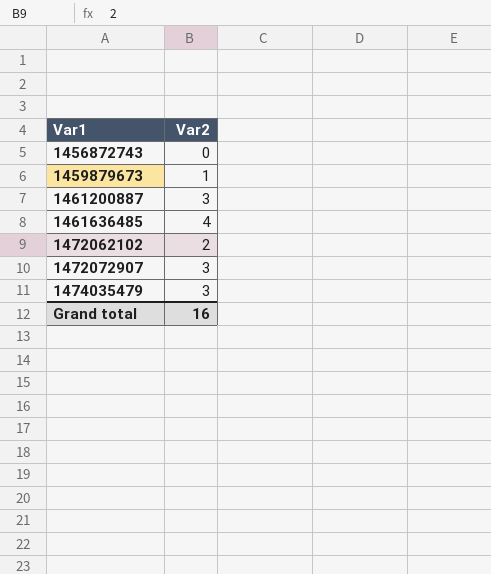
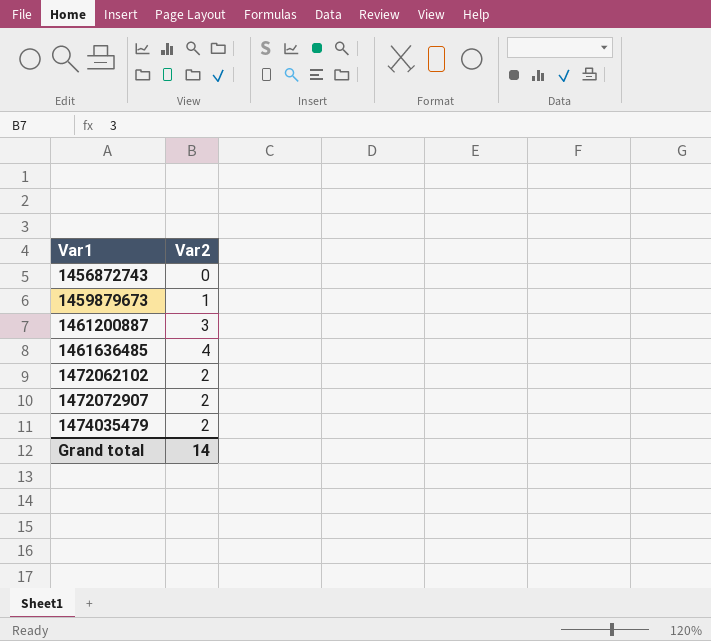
1472072907 | Var2: 3 -> 2
1474035479 | Var2: 3 -> 2
Grand total | Var2: 16 -> 14

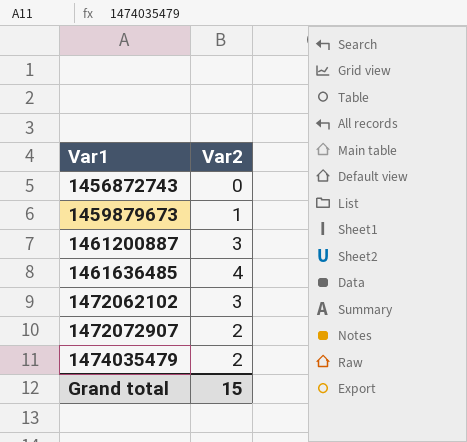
1472062102 | Var2: 2 -> 3
Grand total | Var2: 14 -> 15

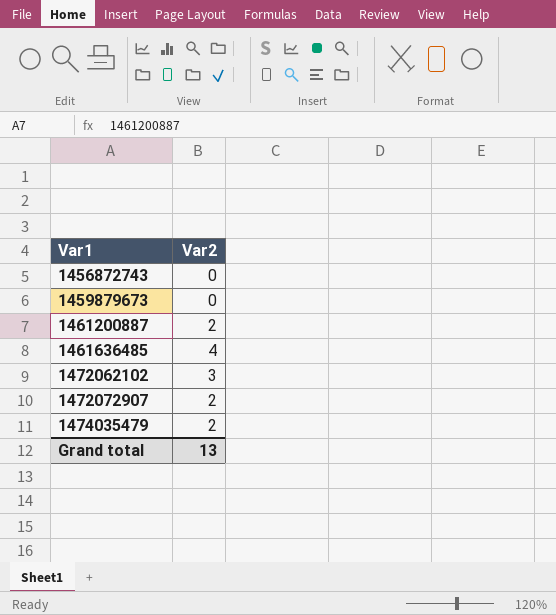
1459879673 | Var2: 1 -> 0
1461200887 | Var2: 3 -> 2
Grand total | Var2: 15 -> 13

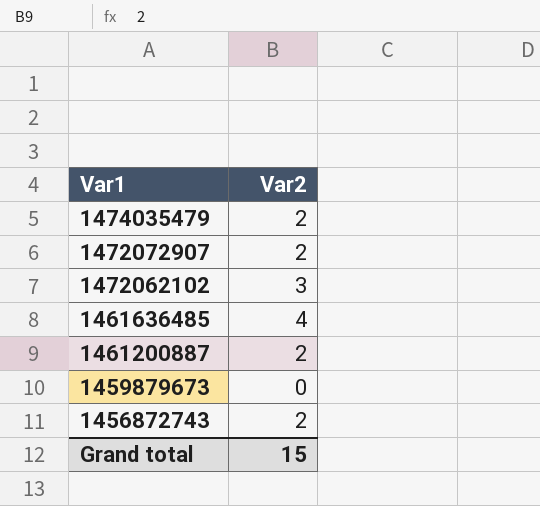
row order: Var1 ascending -> Var1 descending
1456872743 | Var2: 0 -> 2
Grand total | Var2: 13 -> 15

